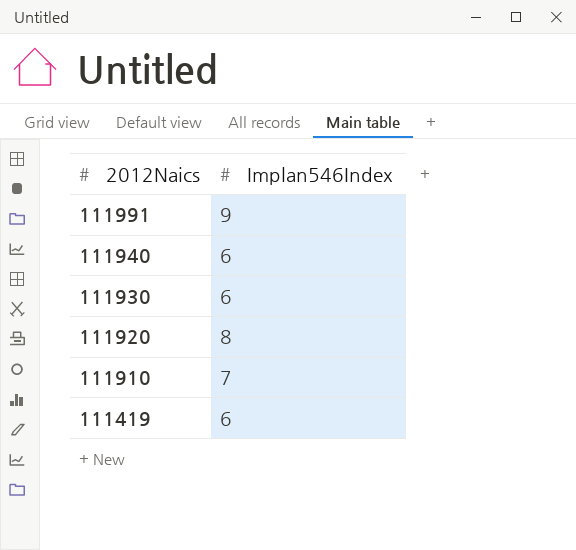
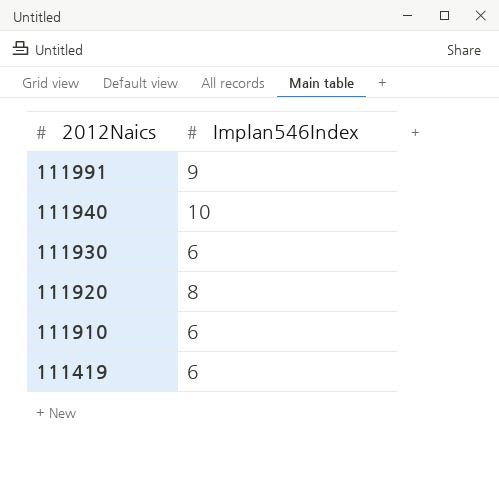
111940 | Implan546Index: 6 -> 10
111910 | Implan546Index: 7 -> 6

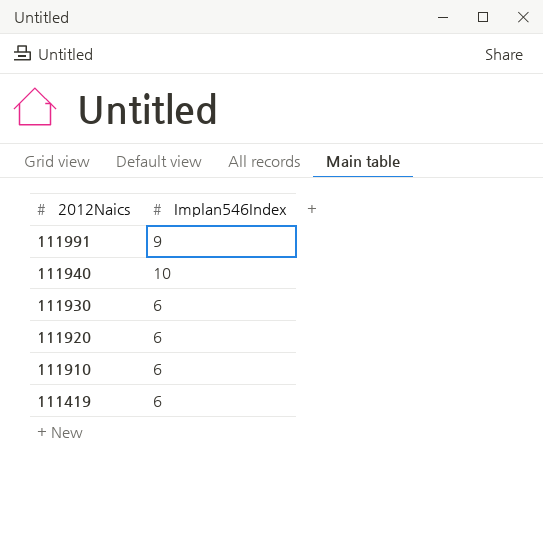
111920 | Implan546Index: 8 -> 6

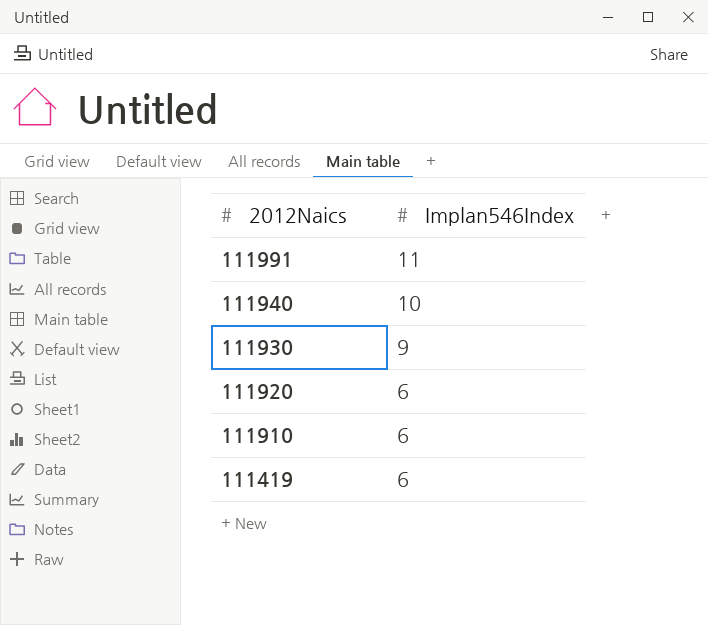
111991 | Implan546Index: 9 -> 11
111930 | Implan546Index: 6 -> 9

